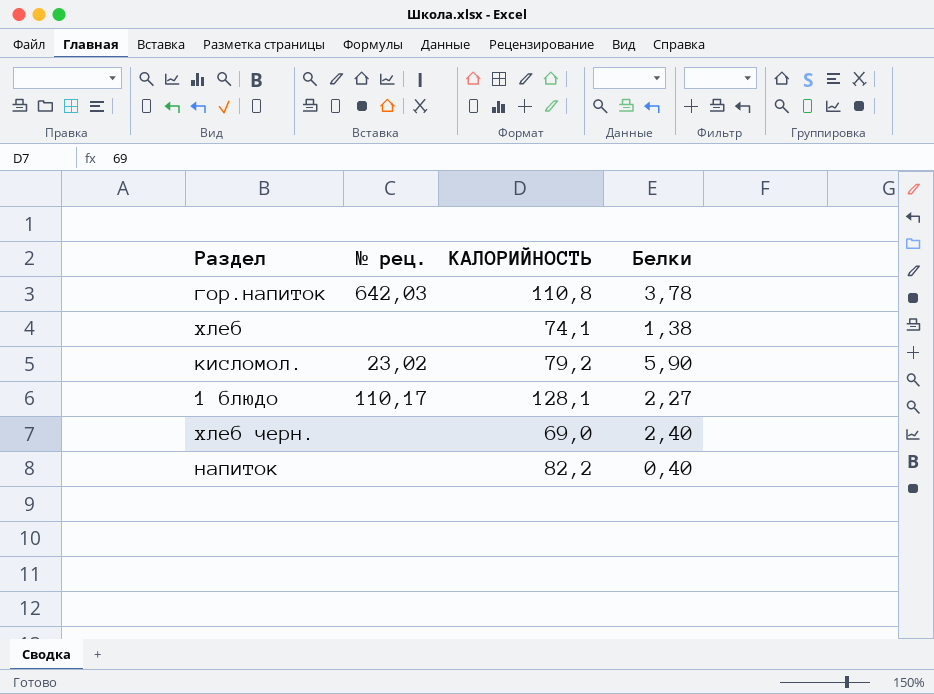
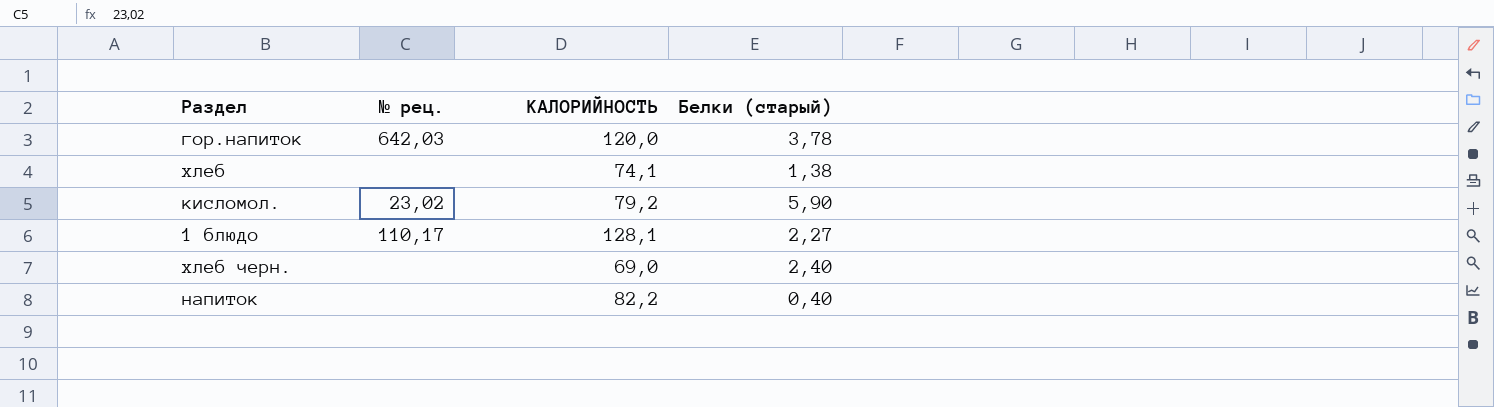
column name: Белки -> Белки (старый)
гор.напиток | КАЛОРИЙНОСТЬ: 110,8 -> 120,0

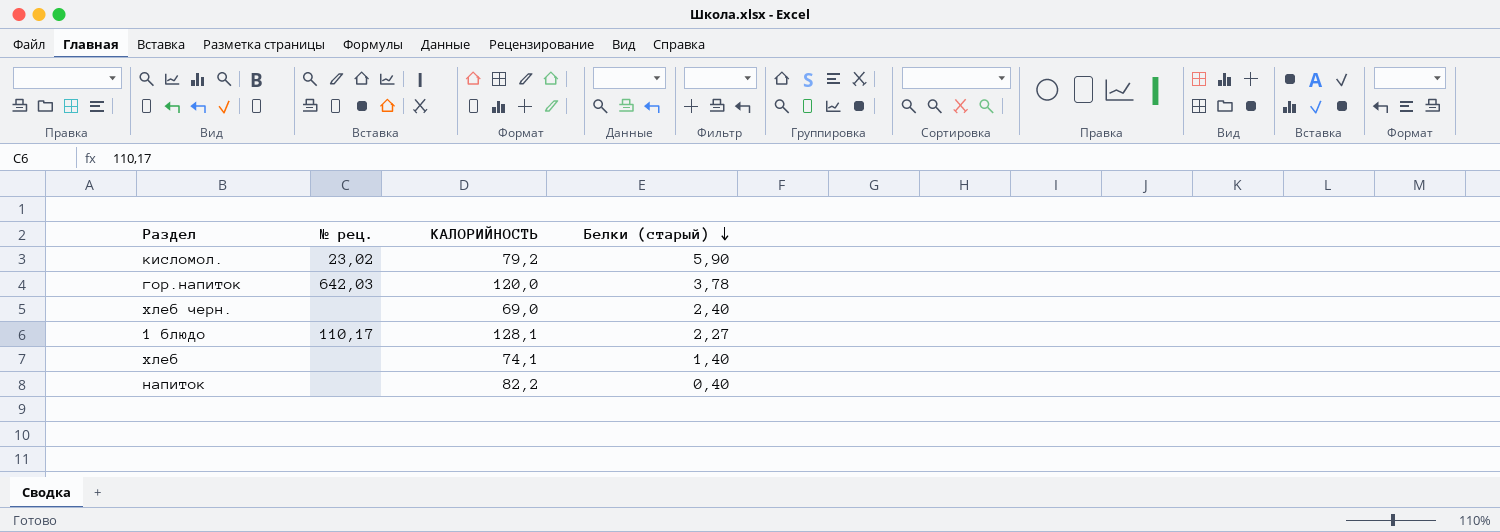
row order: none -> Белки (старый) descending
хлеб | Белки (старый): 1,38 -> 1,40

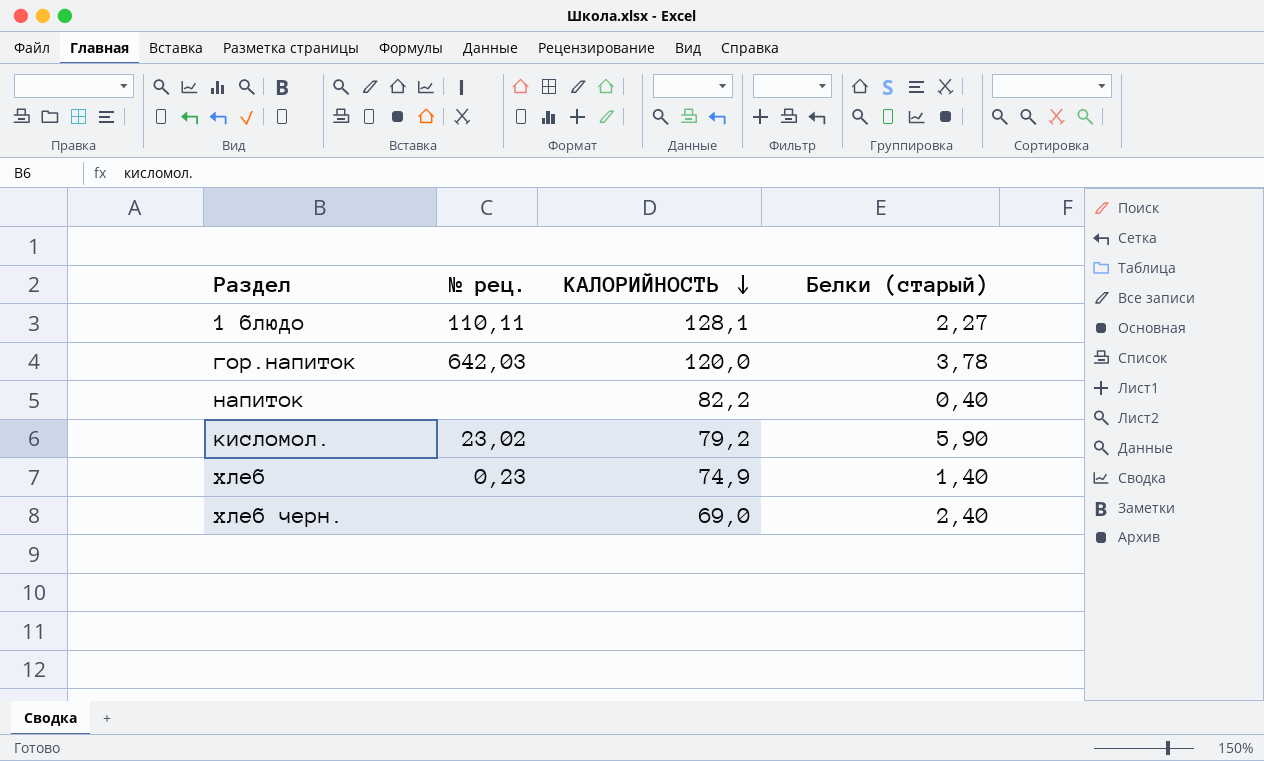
row order: Белки (старый) descending -> КАЛОРИЙНОСТЬ descending
1 блюдо | № рец.: 110,17 -> 110,11
хлеб | № рец.: none -> 0,23
хлеб | КАЛОРИЙНОСТЬ: 74,1 -> 74,9

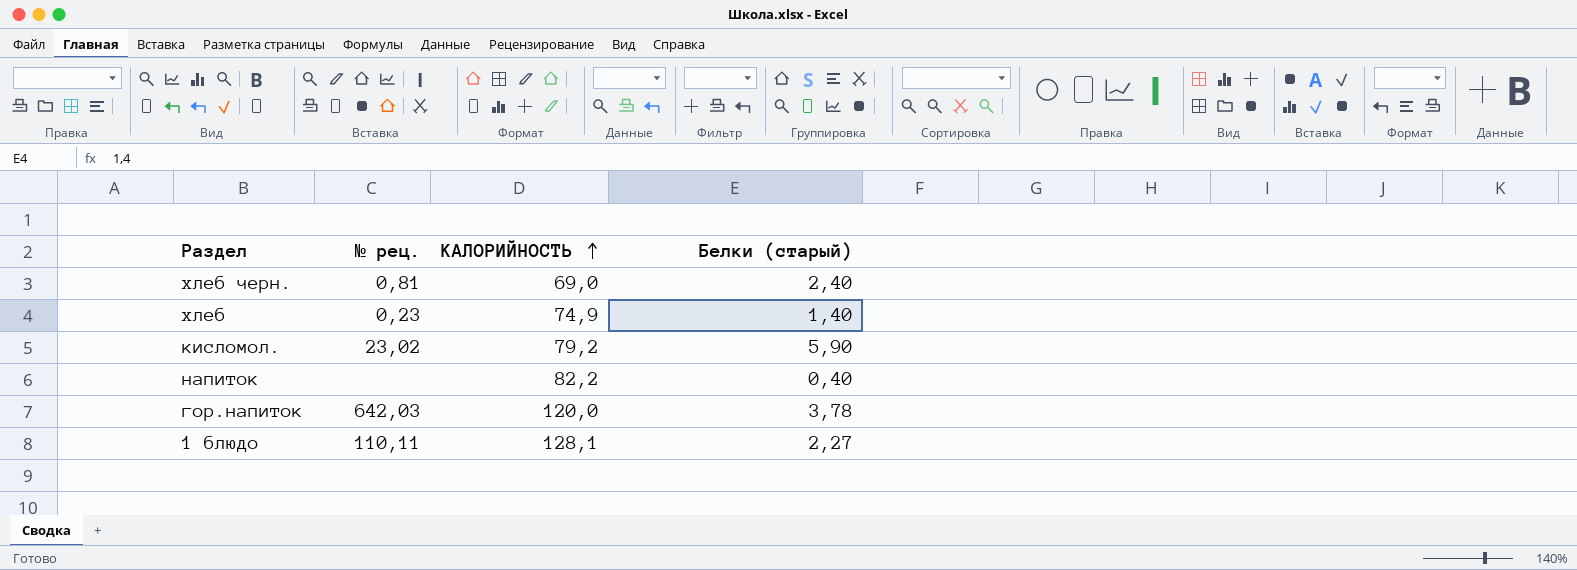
row order: КАЛОРИЙНОСТЬ descending -> КАЛОРИЙНОСТЬ ascending
хлеб черн. | № рец.: none -> 0,81

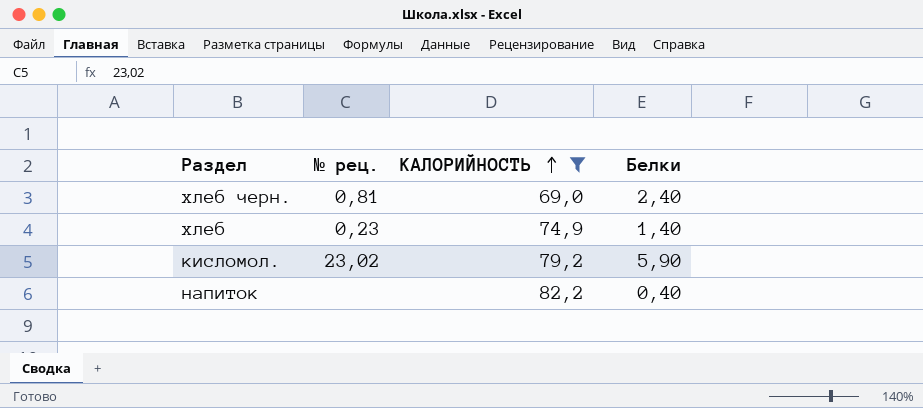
filter: none -> КАЛОРИЙНОСТЬ <= 82,2
column name: Белки (старый) -> Белки

